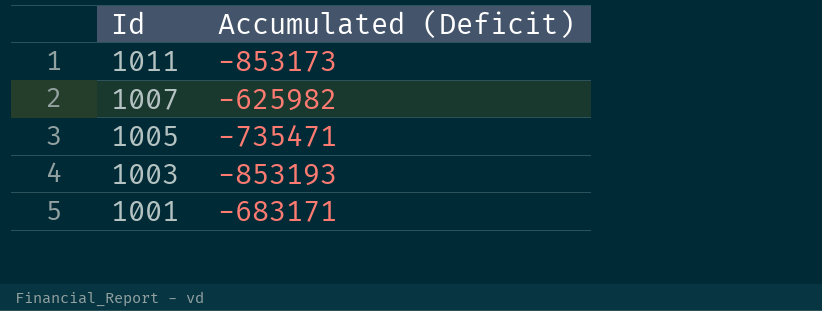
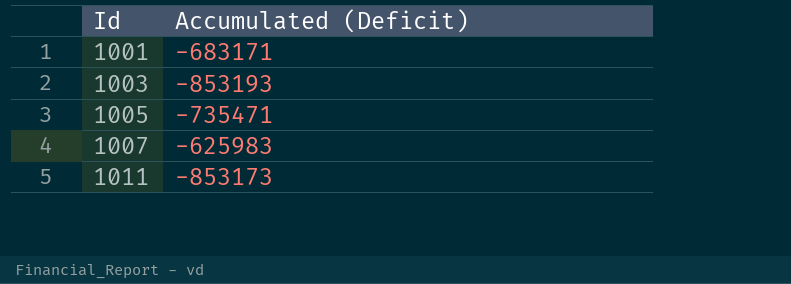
row order: Id descending -> Id ascending
1007 | Accumulated (Deficit): -625982 -> -625983

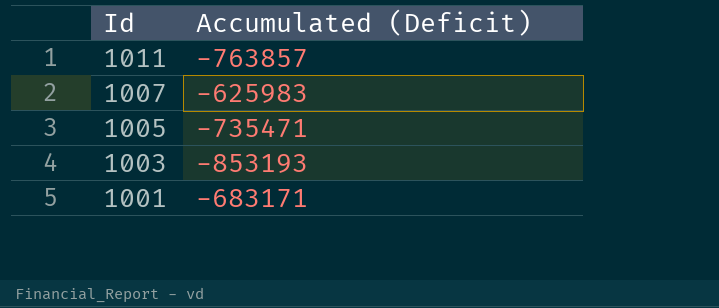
row order: Id ascending -> Id descending
1011 | Accumulated (Deficit): -853173 -> -763857

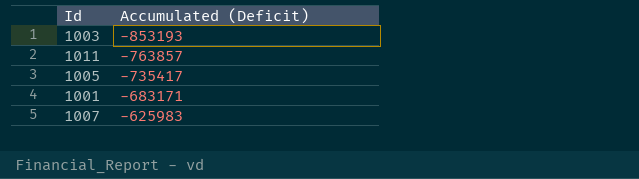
row order: Id descending -> Accumulated (Deficit) ascending
1005 | Accumulated (Deficit): -735471 -> -735417

